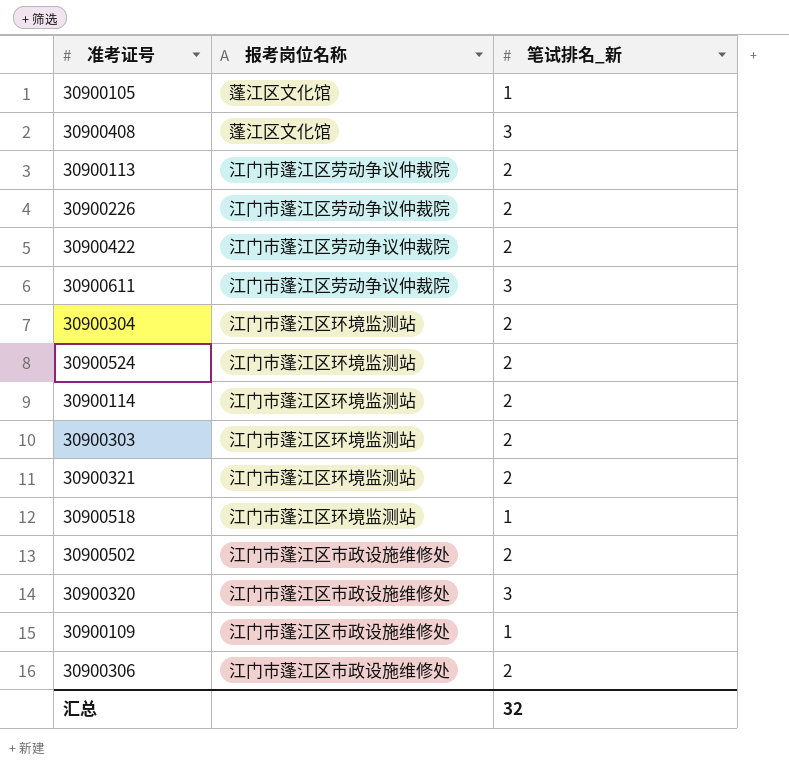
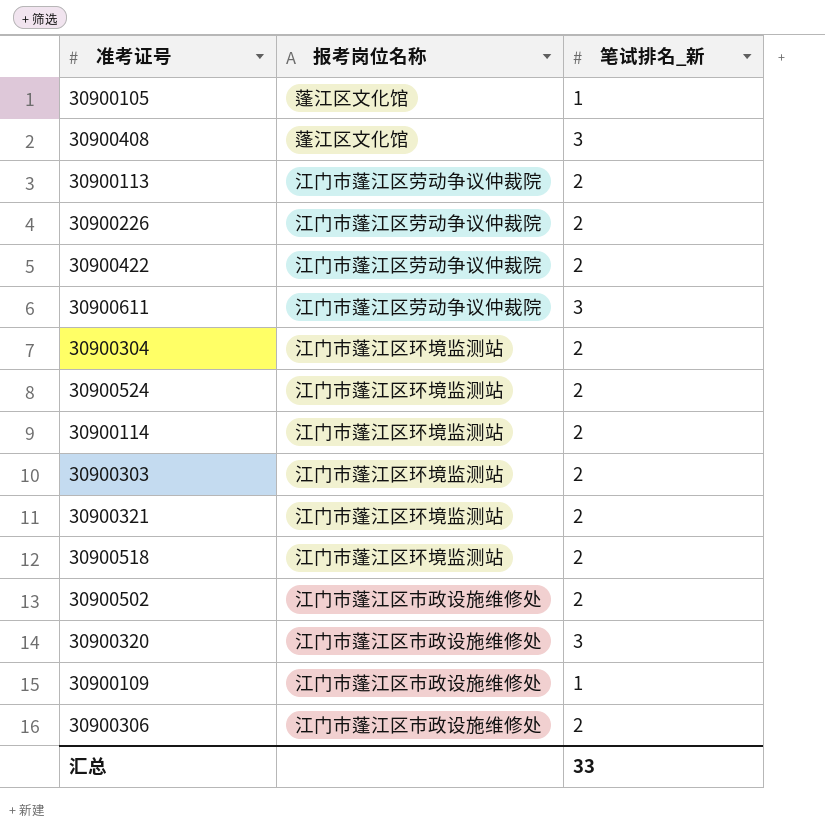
30900518 | 笔试排名_新: 1 -> 2
汇总 | 笔试排名_新: 32 -> 33

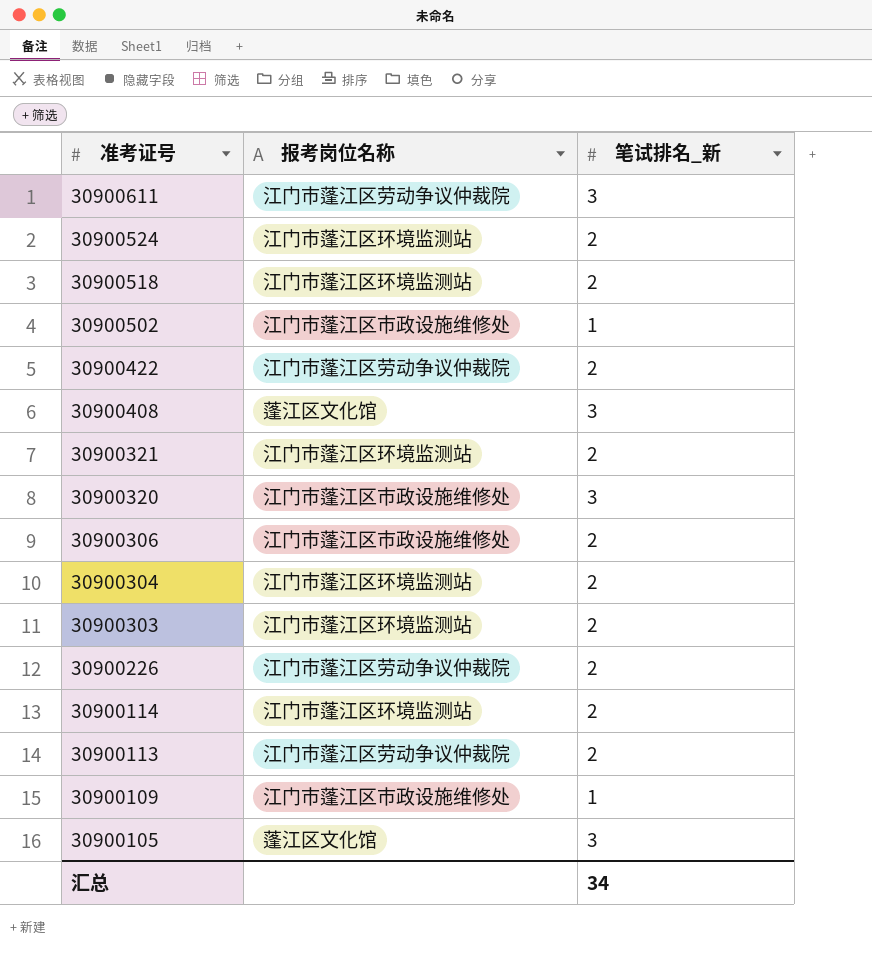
row order: none -> 准考证号 descending
30900502 | 笔试排名_新: 2 -> 1
30900105 | 笔试排名_新: 1 -> 3
汇总 | 笔试排名_新: 33 -> 34

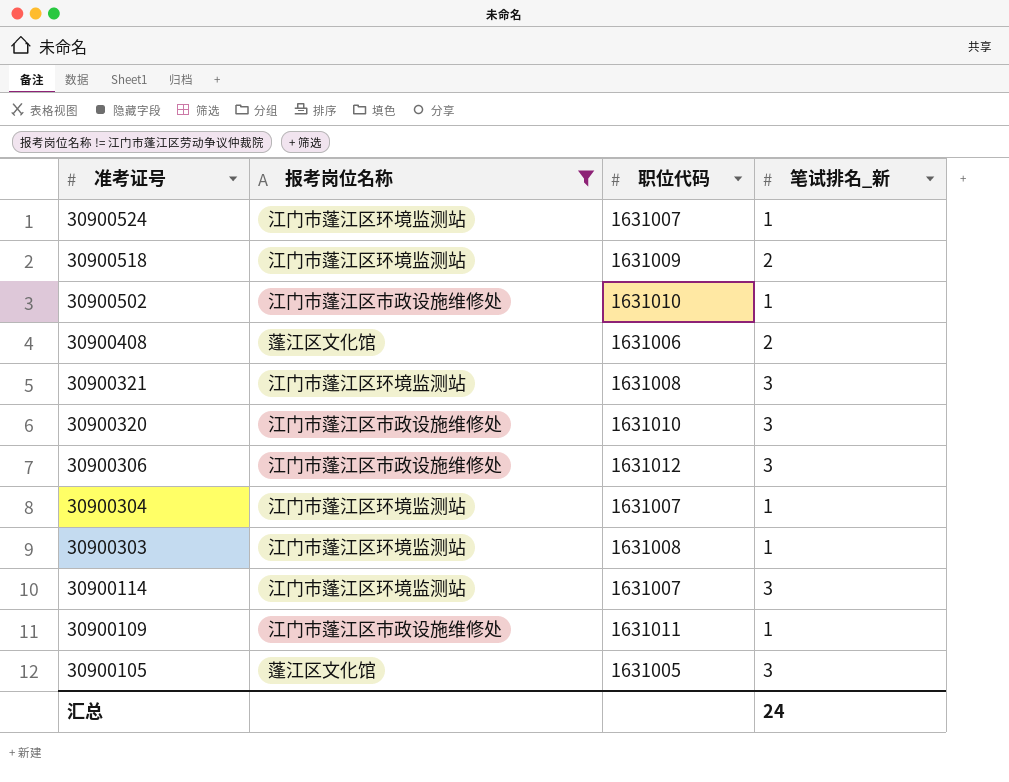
filter: none -> 报考岗位名称 != 江门市蓬江区劳动争议仲裁院
column 职位代码 | position: none -> 3
30900524 | 笔试排名_新: 2 -> 1
30900408 | 笔试排名_新: 3 -> 2
30900321 | 笔试排名_新: 2 -> 3
30900306 | 笔试排名_新: 2 -> 3
30900304 | 笔试排名_新: 2 -> 1
30900303 | 笔试排名_新: 2 -> 1
30900114 | 笔试排名_新: 2 -> 3
汇总 | 笔试排名_新: 34 -> 24

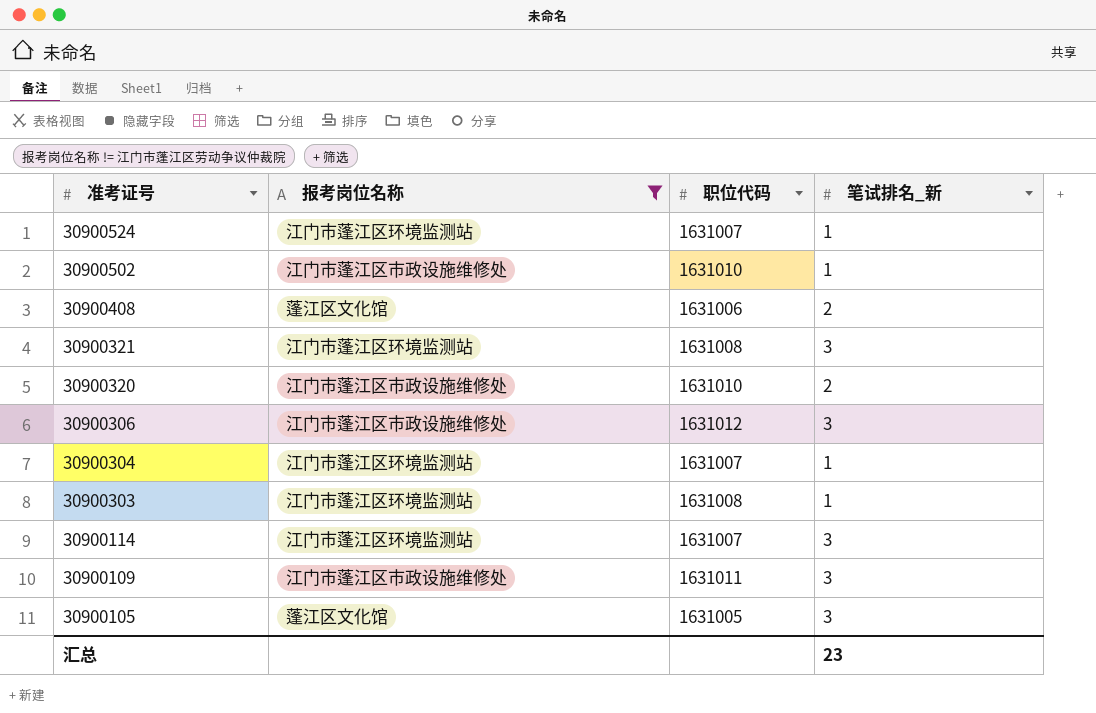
row 30900518: 江门市蓬江区环境监测站 | 1631009 | 2 -> none
30900320 | 笔试排名_新: 3 -> 2
30900109 | 笔试排名_新: 1 -> 3
汇总 | 笔试排名_新: 24 -> 23

